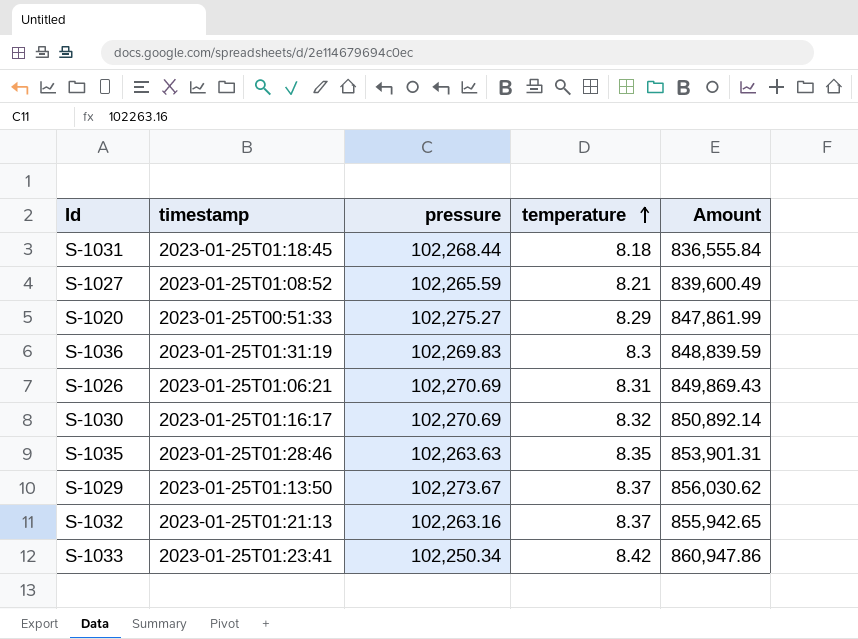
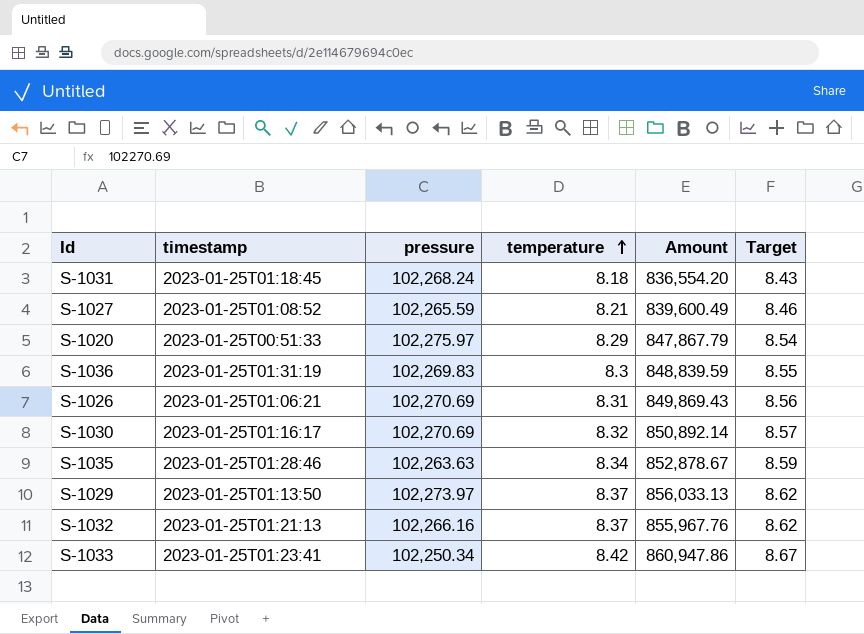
column Target | formula: none -> [temperature] * 1.03
S-1031 | pressure: 102,268.44 -> 102,268.24
S-1031 | Amount: 836,555.84 -> 836,554.20
S-1020 | pressure: 102,275.27 -> 102,275.97
S-1020 | Amount: 847,861.99 -> 847,867.79
S-1035 | temperature: 8.35 -> 8.34
S-1035 | Amount: 853,901.31 -> 852,878.67
S-1029 | pressure: 102,273.67 -> 102,273.97
S-1029 | Amount: 856,030.62 -> 856,033.13
S-1032 | pressure: 102,263.16 -> 102,266.16
S-1032 | Amount: 855,942.65 -> 855,967.76

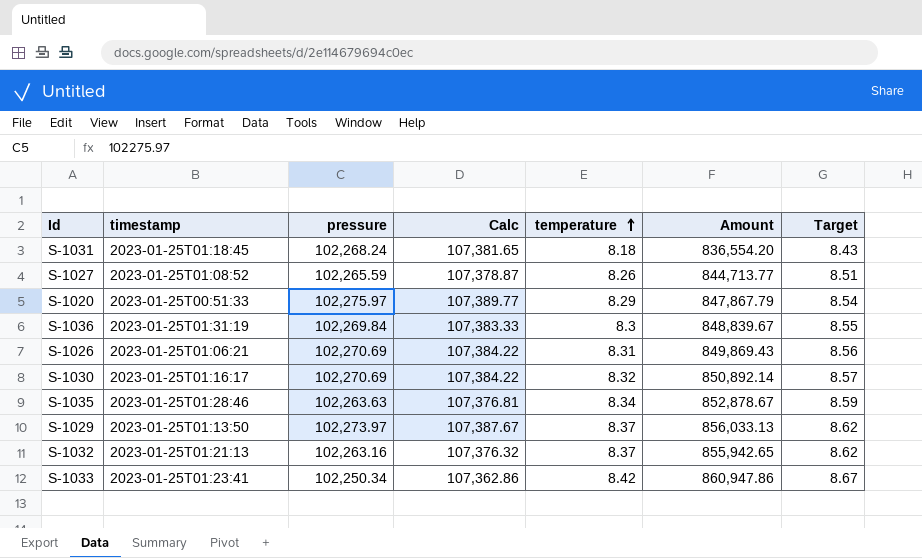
column Calc | formula: none -> [pressure] * 1.05
S-1027 | temperature: 8.21 -> 8.26
S-1027 | Amount: 839,600.49 -> 844,713.77
S-1027 | Target: 8.46 -> 8.51
S-1036 | pressure: 102,269.83 -> 102,269.84
S-1036 | Amount: 848,839.59 -> 848,839.67
S-1032 | pressure: 102,266.16 -> 102,263.16
S-1032 | Amount: 855,967.76 -> 855,942.65

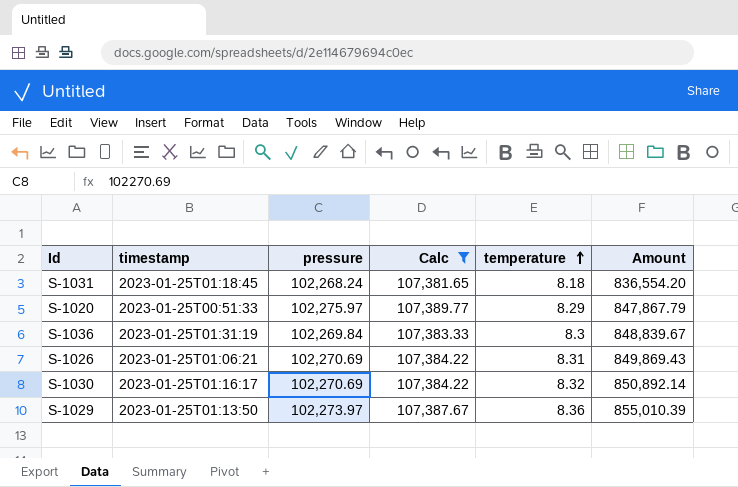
filter: none -> Calc >= 107,381.65
column Target | formula: [temperature] * 1.03 -> none
S-1029 | temperature: 8.37 -> 8.36
S-1029 | Amount: 856,033.13 -> 855,010.39

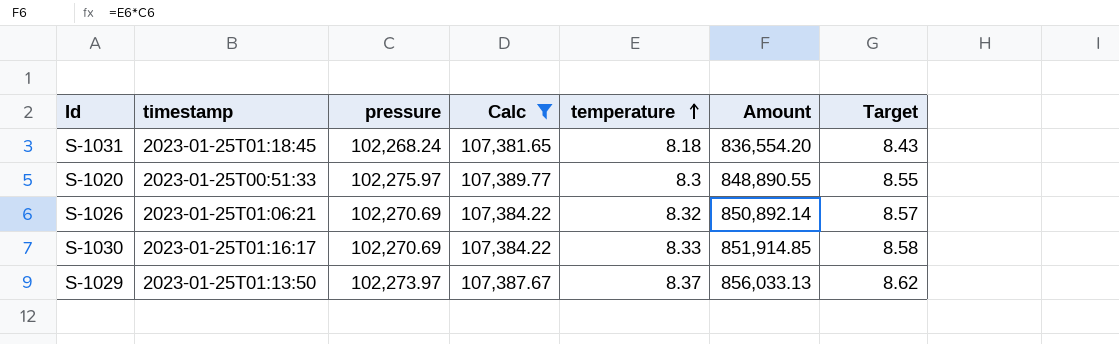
column Target | formula: none -> [temperature] * 1.03
row S-1036: 2023-01-25T01:31:19 | 102,269.84 | 107,383.33 | 8.3 | 848,839.67 -> none
S-1020 | temperature: 8.29 -> 8.3
S-1020 | Amount: 847,867.79 -> 848,890.55
S-1026 | temperature: 8.31 -> 8.32
S-1026 | Amount: 849,869.43 -> 850,892.14
S-1030 | temperature: 8.32 -> 8.33
S-1030 | Amount: 850,892.14 -> 851,914.85
S-1029 | temperature: 8.36 -> 8.37
S-1029 | Amount: 855,010.39 -> 856,033.13

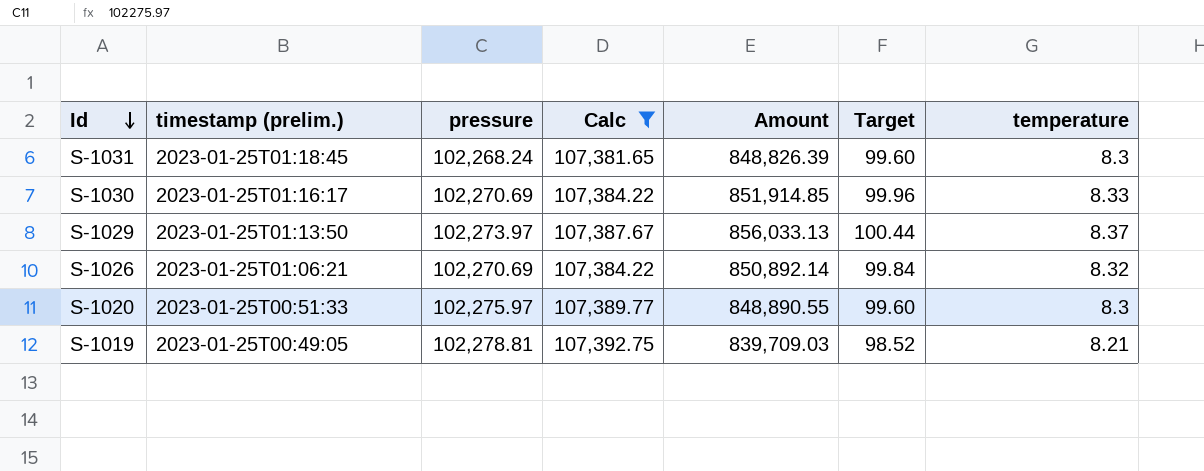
row order: temperature ascending -> Id descending
column name: timestamp -> timestamp (prelim.)
column Target | formula: [temperature] * 1.03 -> [temperature] * 12
column temperature | position: 5 -> 7
S-1031 | Amount: 836,554.20 -> 848,826.39
S-1031 | temperature: 8.18 -> 8.3
row S-1019: none -> 2023-01-25T00:49:05 | 102,278.81 | 107,392.75 | 839,709.03 | 98.52 | 8.21

